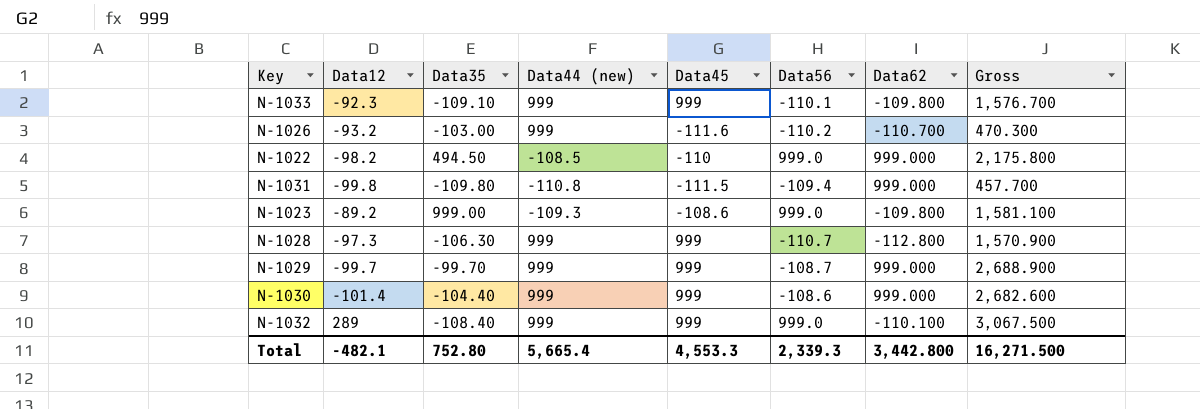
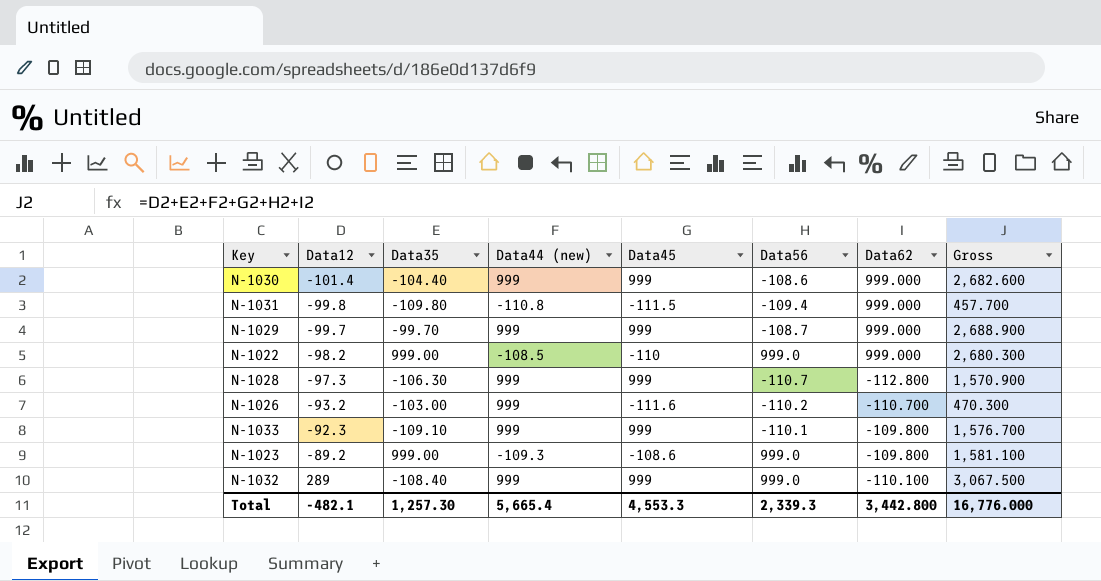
row order: none -> Data12 ascending
N-1022 | Data35: 494.50 -> 999.00
N-1022 | Gross: 2,175.800 -> 2,680.300
Total | Data35: 752.80 -> 1,257.30
Total | Gross: 16,271.500 -> 16,776.000

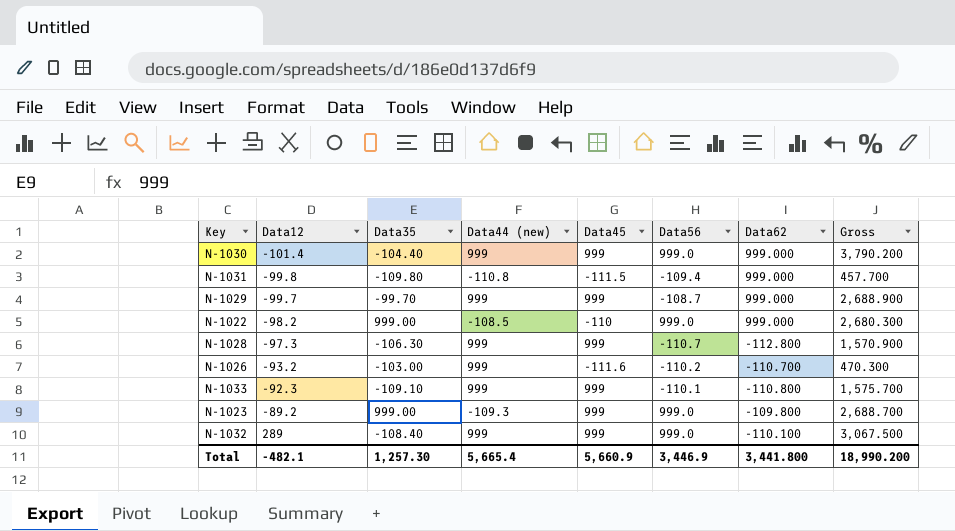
N-1030 | Data56: -108.6 -> 999.0
N-1030 | Gross: 2,682.600 -> 3,790.200
N-1033 | Data62: -109.800 -> -110.800
N-1033 | Gross: 1,576.700 -> 1,575.700
N-1023 | Data45: -108.6 -> 999
N-1023 | Gross: 1,581.100 -> 2,688.700
Total | Data45: 4,553.3 -> 5,660.9
Total | Data56: 2,339.3 -> 3,446.9
Total | Data62: 3,442.800 -> 3,441.800
Total | Gross: 16,776.000 -> 18,990.200

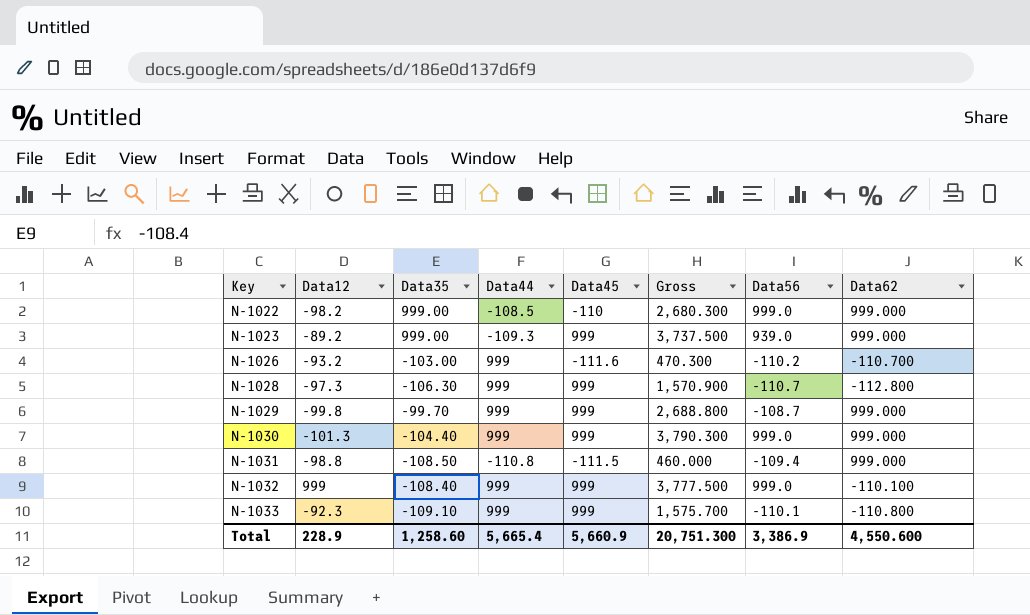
row order: Data12 ascending -> Key ascending
column name: Data44 (new) -> Data44
column Gross | position: 8 -> 6
N-1023 | Gross: 2,688.700 -> 3,737.500
N-1023 | Data56: 999.0 -> 939.0
N-1023 | Data62: -109.800 -> 999.000
N-1029 | Data12: -99.7 -> -99.8
N-1029 | Gross: 2,688.900 -> 2,688.800
N-1030 | Data12: -101.4 -> -101.3
N-1030 | Gross: 3,790.200 -> 3,790.300
N-1031 | Data12: -99.8 -> -98.8
N-1031 | Data35: -109.80 -> -108.50
N-1031 | Gross: 457.700 -> 460.000
N-1032 | Data12: 289 -> 999
N-1032 | Gross: 3,067.500 -> 3,777.500
Total | Data12: -482.1 -> 228.9
Total | Data35: 1,257.30 -> 1,258.60
Total | Gross: 18,990.200 -> 20,751.300
Total | Data56: 3,446.9 -> 3,386.9
Total | Data62: 3,441.800 -> 4,550.600

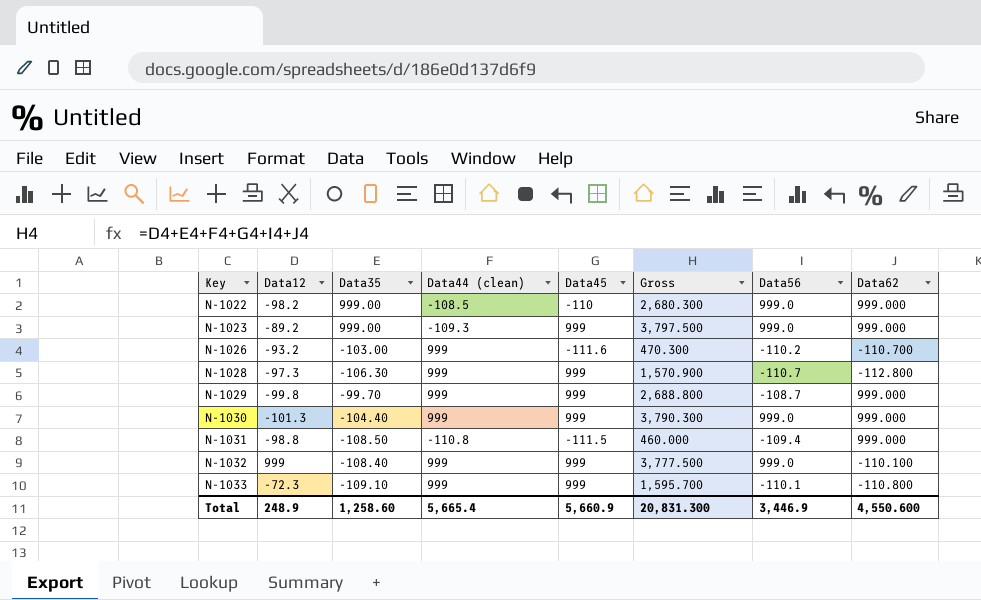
column name: Data44 -> Data44 (clean)
N-1023 | Gross: 3,737.500 -> 3,797.500
N-1023 | Data56: 939.0 -> 999.0
N-1033 | Data12: -92.3 -> -72.3
N-1033 | Gross: 1,575.700 -> 1,595.700
Total | Data12: 228.9 -> 248.9
Total | Gross: 20,751.300 -> 20,831.300
Total | Data56: 3,386.9 -> 3,446.9

